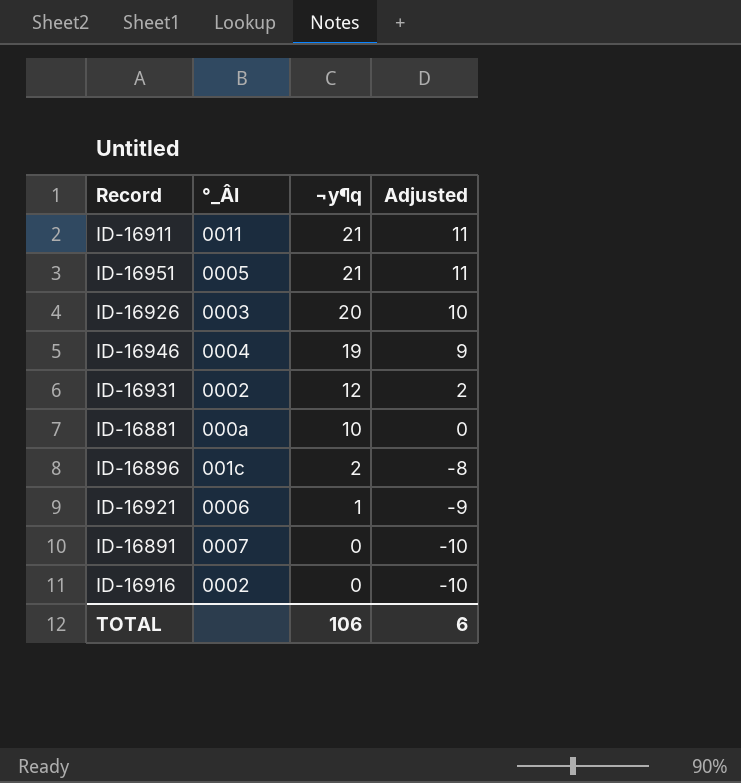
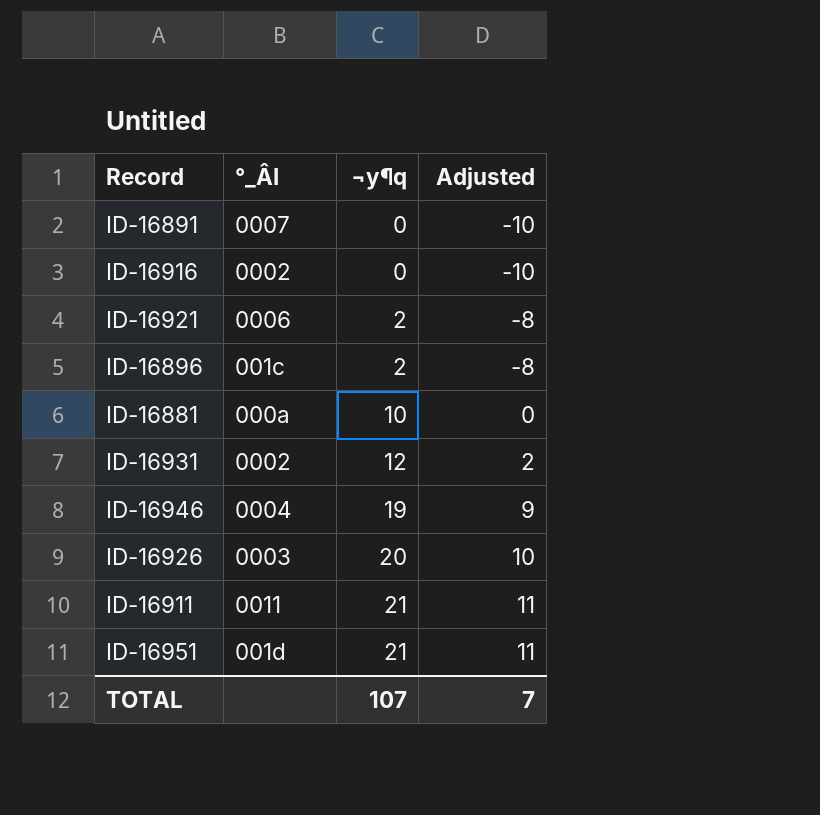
row order: ¬y¶q descending -> ¬y¶q ascending
ID-16921 | ¬y¶q: 1 -> 2
ID-16921 | Adjusted: -9 -> -8
ID-16951 | °_ÂI: 0005 -> 001d
TOTAL | ¬y¶q: 106 -> 107
TOTAL | Adjusted: 6 -> 7

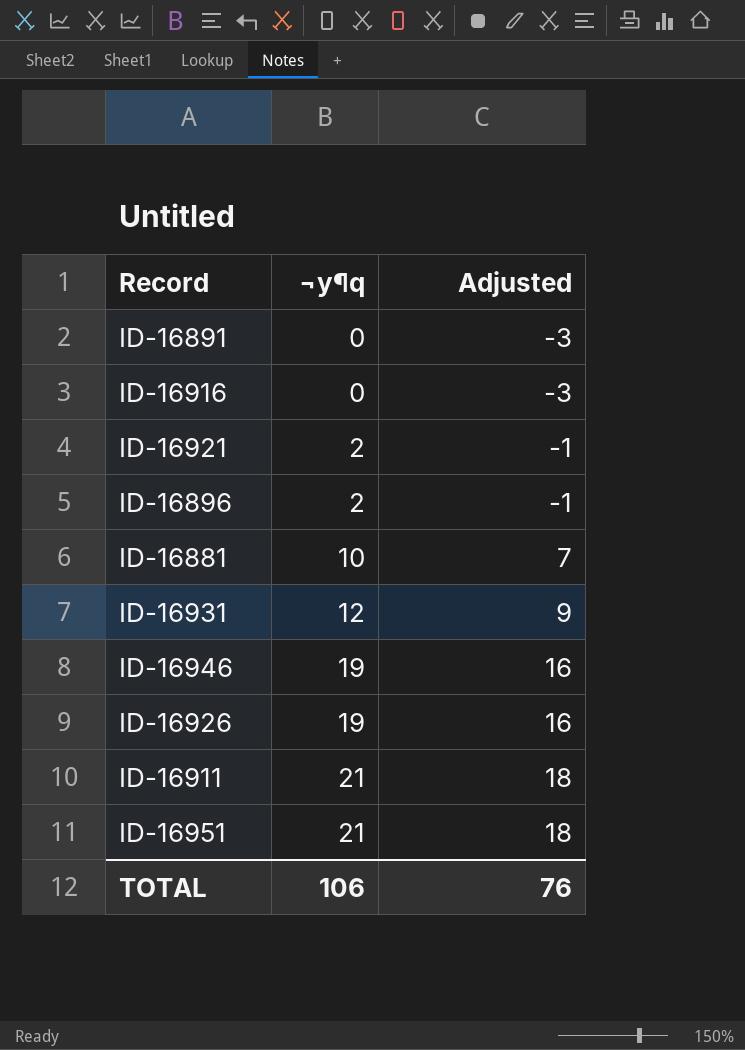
column °_ÂI | position: 2 -> none
column Adjusted | formula: [¬y¶q] - 10 -> [¬y¶q] - 3
ID-16926 | ¬y¶q: 20 -> 19
TOTAL | ¬y¶q: 107 -> 106
TOTAL | Adjusted: 7 -> 76

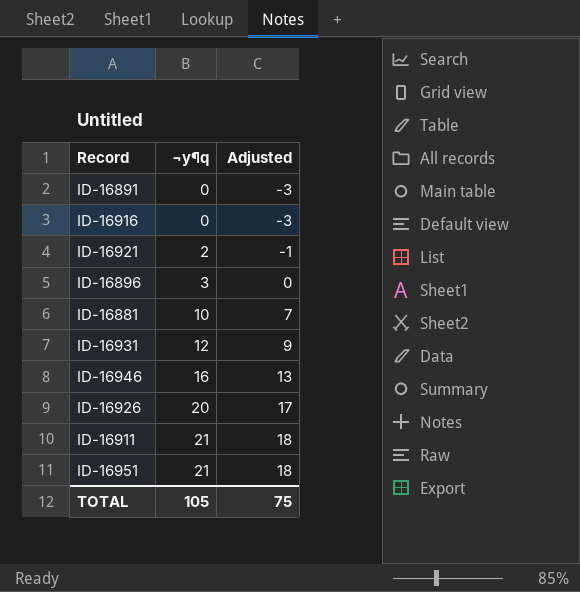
ID-16896 | ¬y¶q: 2 -> 3
ID-16896 | Adjusted: -1 -> 0
ID-16946 | ¬y¶q: 19 -> 16
ID-16946 | Adjusted: 16 -> 13
ID-16926 | ¬y¶q: 19 -> 20
ID-16926 | Adjusted: 16 -> 17
TOTAL | ¬y¶q: 106 -> 105
TOTAL | Adjusted: 76 -> 75

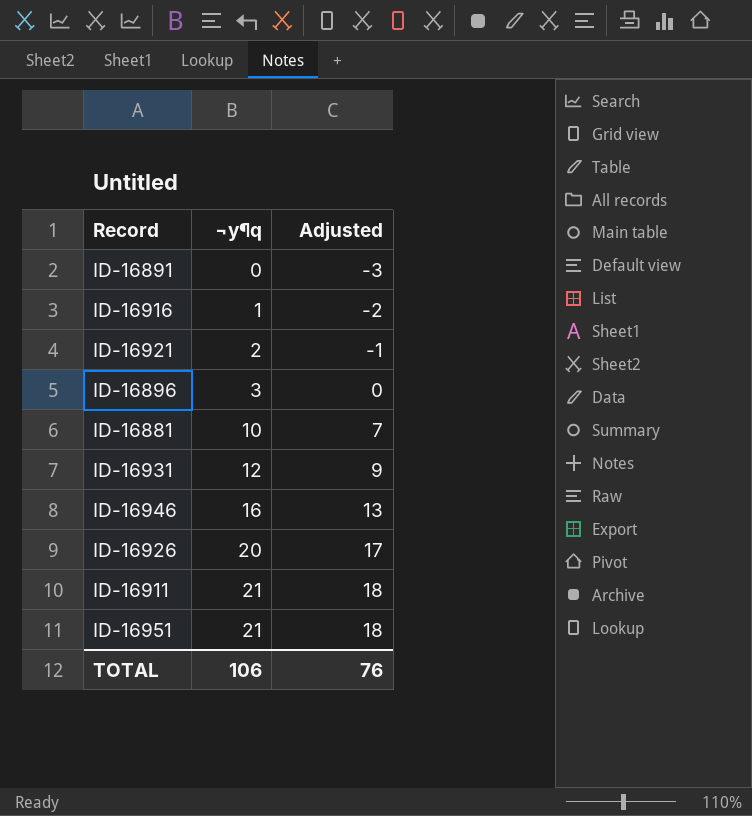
ID-16916 | ¬y¶q: 0 -> 1
ID-16916 | Adjusted: -3 -> -2
TOTAL | ¬y¶q: 105 -> 106
TOTAL | Adjusted: 75 -> 76

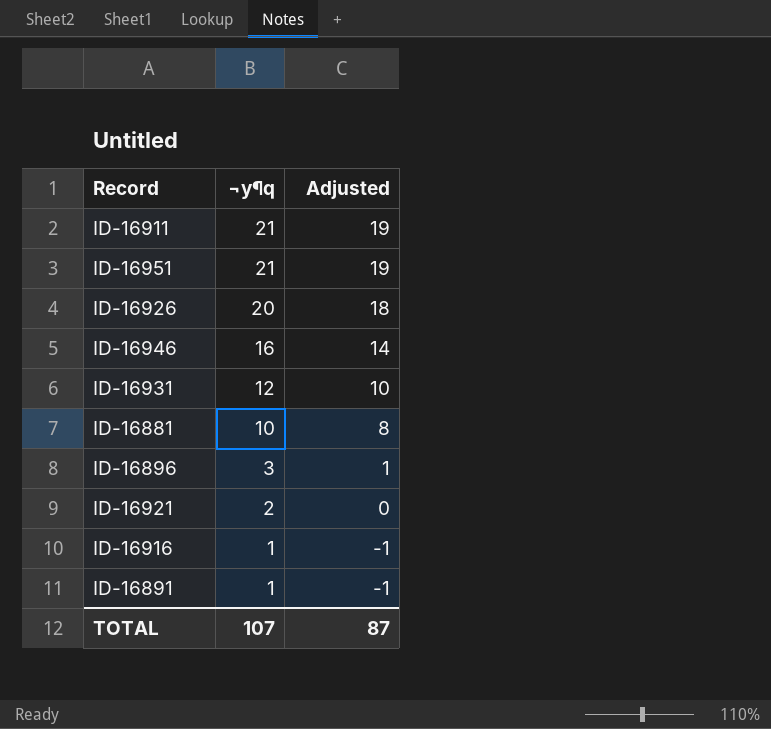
row order: ¬y¶q ascending -> ¬y¶q descending
column Adjusted | formula: [¬y¶q] - 3 -> [¬y¶q] - 2
ID-16891 | ¬y¶q: 0 -> 1
TOTAL | ¬y¶q: 106 -> 107
TOTAL | Adjusted: 76 -> 87

